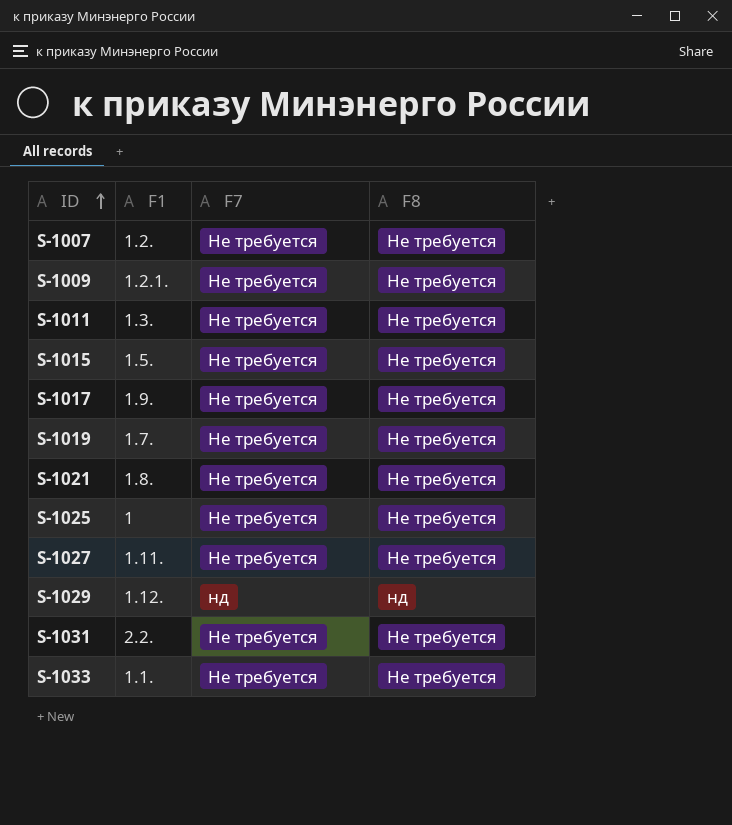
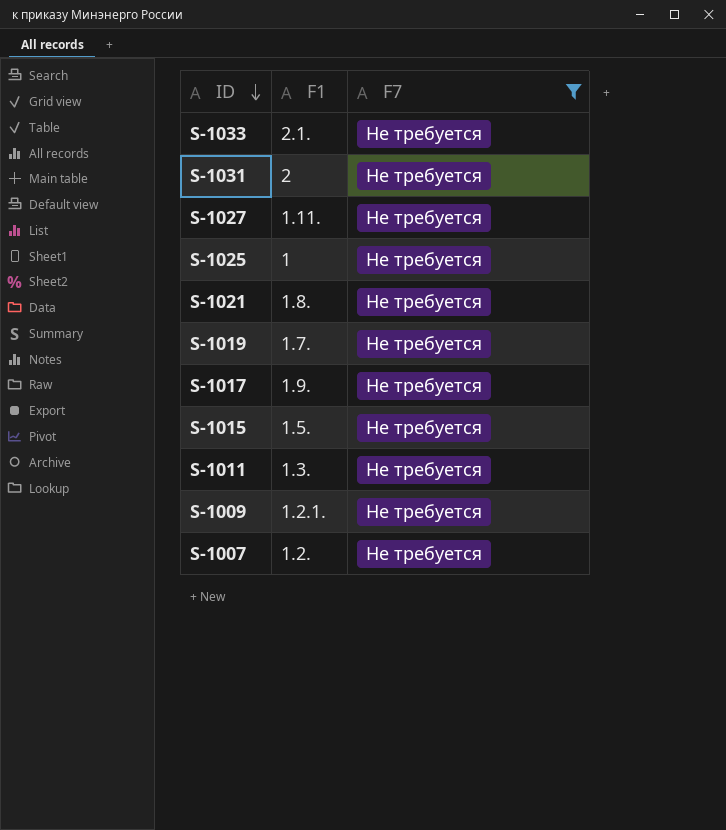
filter: none -> F7 = Не требуется
row order: ID ascending -> ID descending
column F8 | position: 4 -> none
S-1033 | F1: 1.1. -> 2.1.
S-1031 | F1: 2.2. -> 2

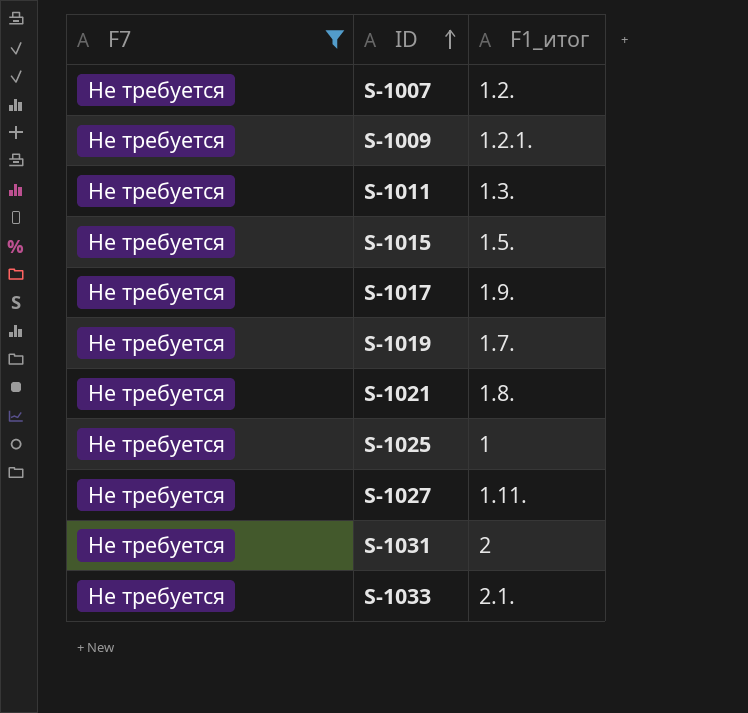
row order: ID descending -> ID ascending
column F7 | position: 3 -> 1
column name: F1 -> F1_итог

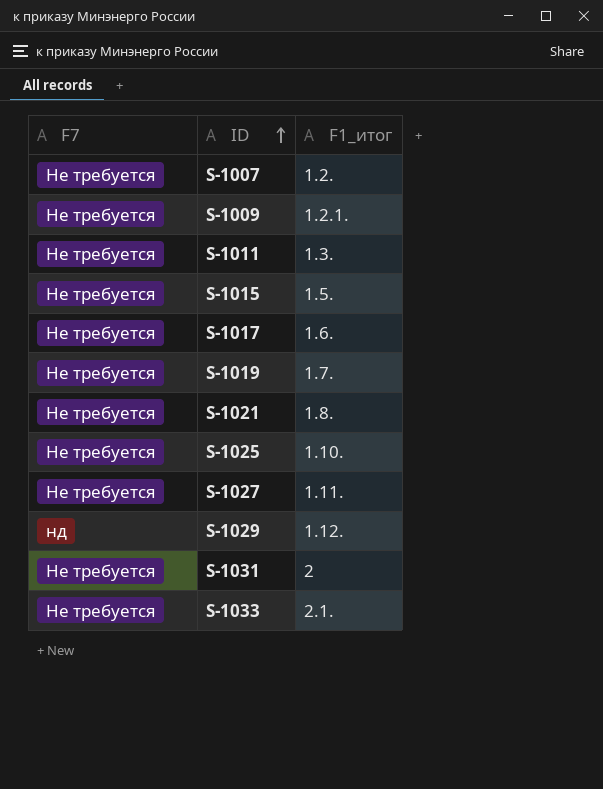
filter: F7 = Не требуется -> none
S-1017 | F1_итог: 1.9. -> 1.6.
S-1025 | F1_итог: 1 -> 1.10.

